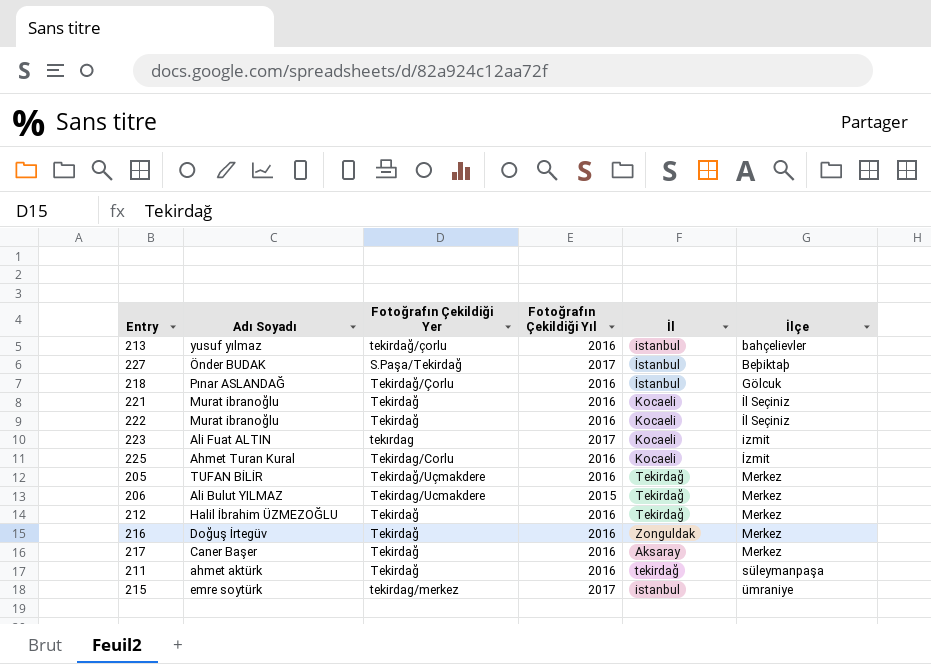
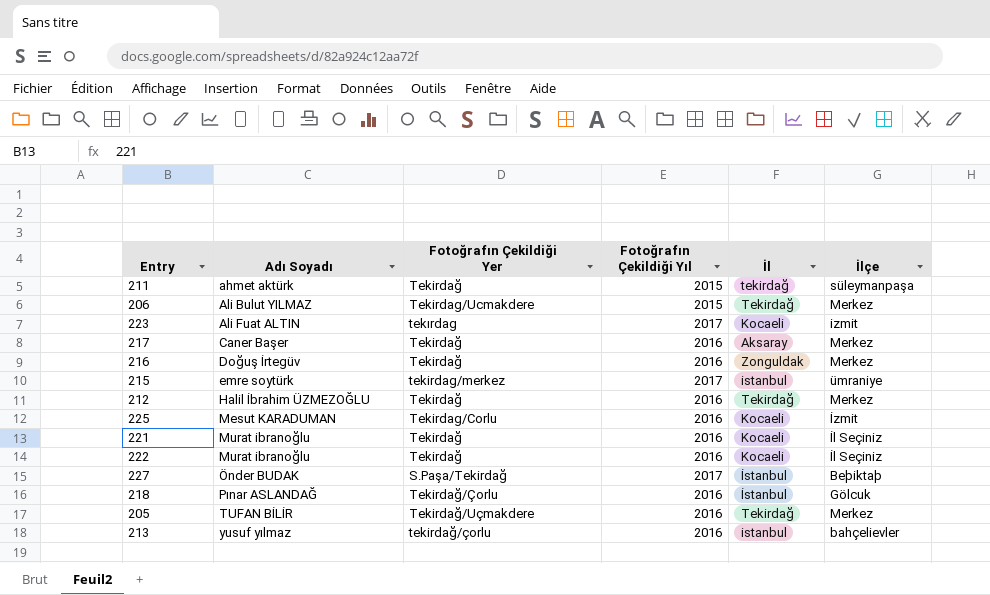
row order: İlçe ascending -> Adı Soyadı ascending
211 | Fotoğrafın Çekildiği Yıl: 2016 -> 2015
225 | Adı Soyadı: Ahmet Turan Kural -> Mesut KARADUMAN

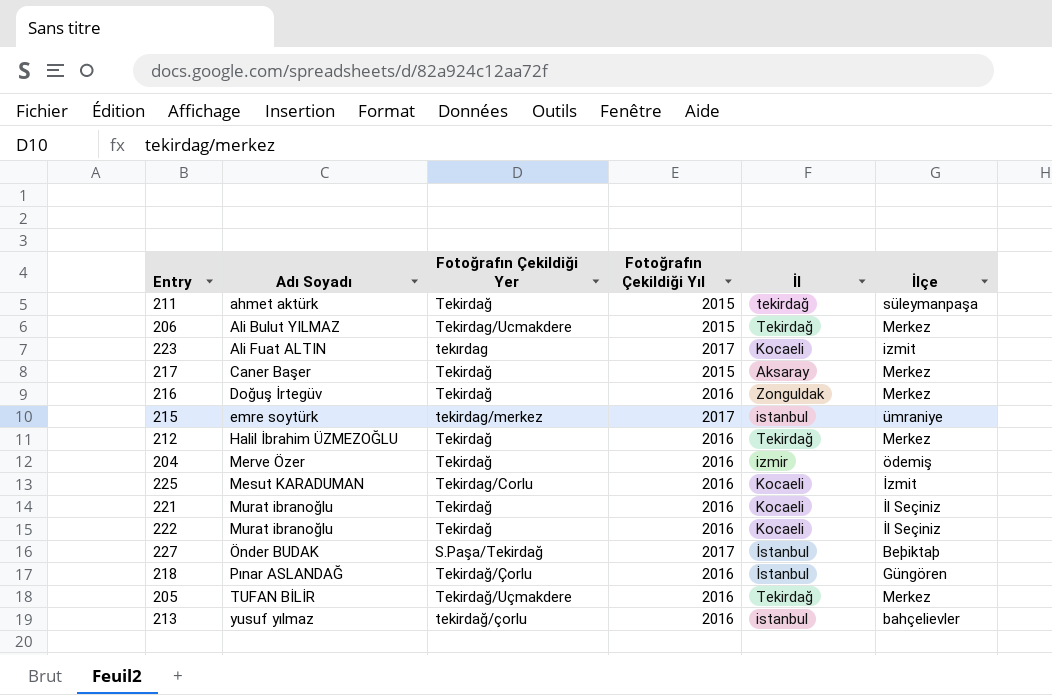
217 | Fotoğrafın Çekildiği Yıl: 2016 -> 2015
row 204: none -> Merve Özer | Tekirdağ | 2016 | izmir | ödemiş
218 | İlçe: Gölcuk -> Güngören

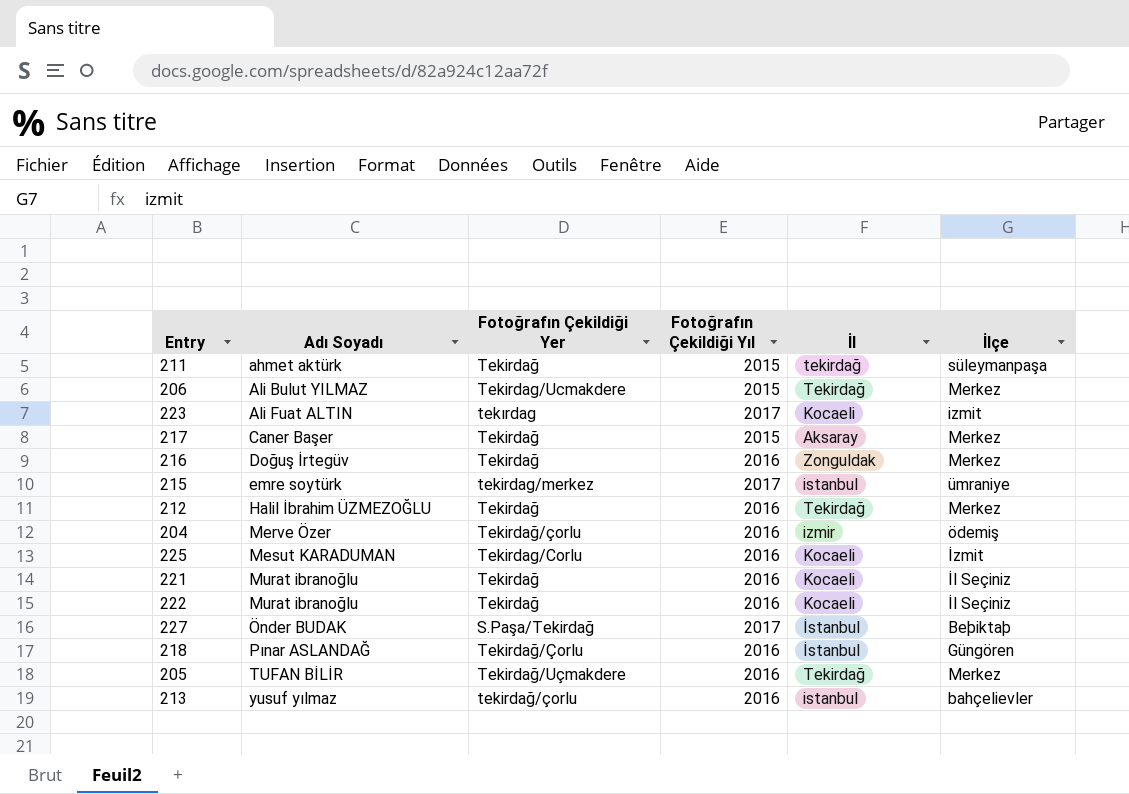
204 | Fotoğrafın Çekildiği Yer: Tekirdağ -> Tekirdağ/çorlu

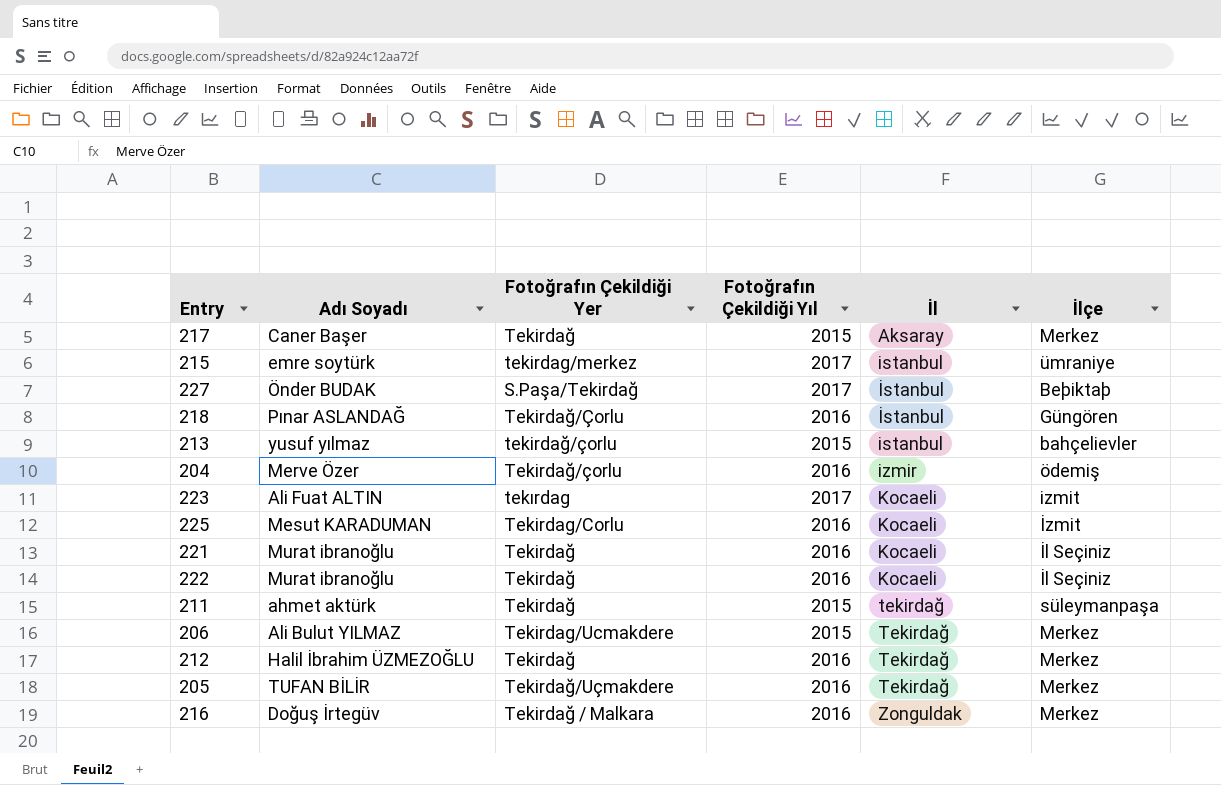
row order: Adı Soyadı ascending -> İl ascending
213 | Fotoğrafın Çekildiği Yıl: 2016 -> 2015
216 | Fotoğrafın Çekildiği Yer: Tekirdağ -> Tekirdağ / Malkara

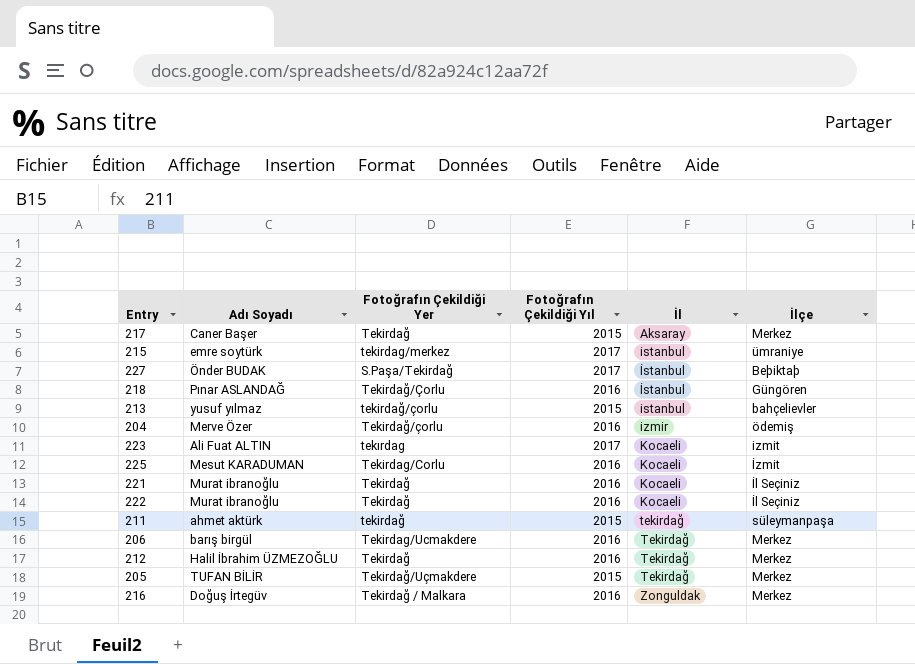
211 | Fotoğrafın Çekildiği Yer: Tekirdağ -> tekirdağ
206 | Adı Soyadı: Ali Bulut YILMAZ -> barış birgül
206 | Fotoğrafın Çekildiği Yıl: 2015 -> 2016
205 | Fotoğrafın Çekildiği Yıl: 2016 -> 2015

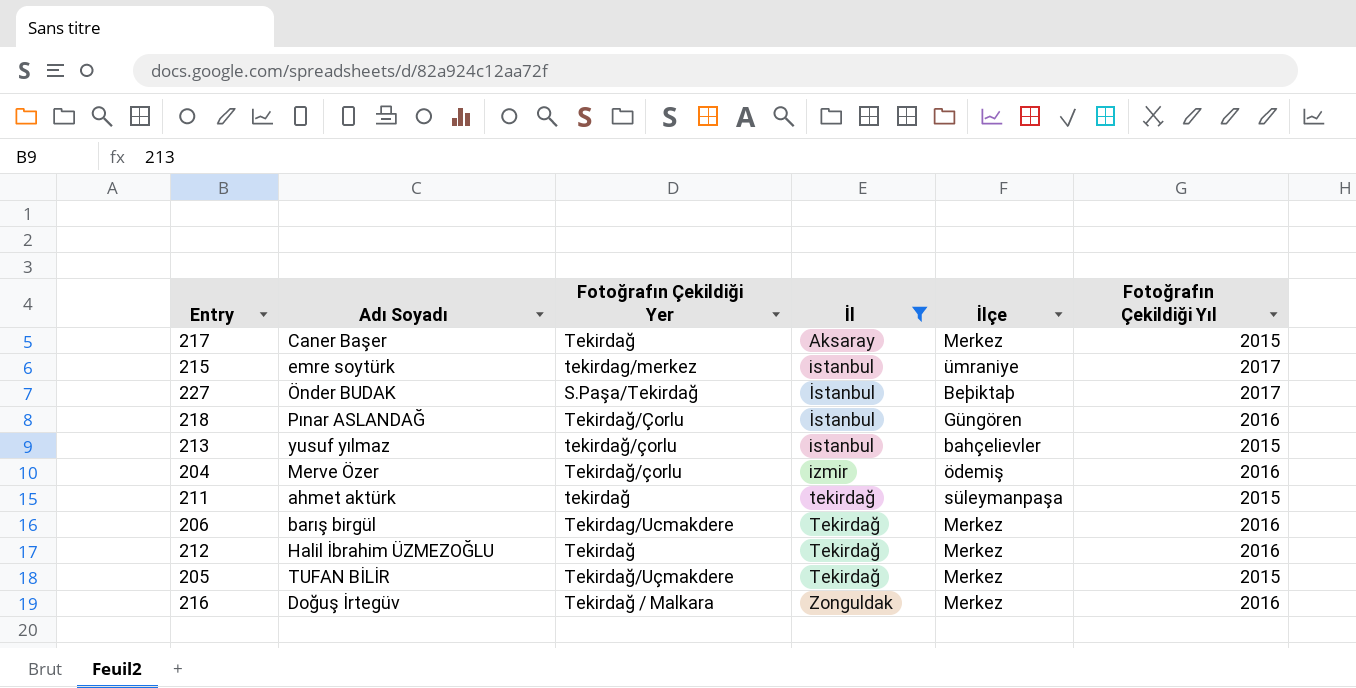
filter: none -> İl != Kocaeli
column Fotoğrafın Çekildiği Yıl | position: 4 -> 6

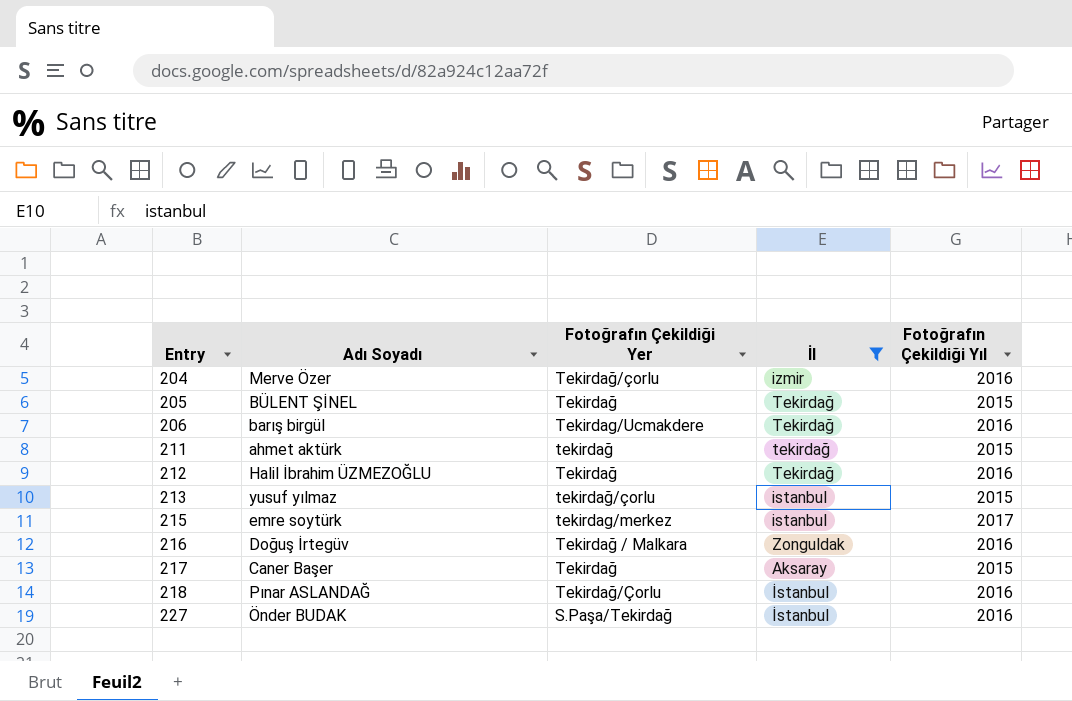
row order: İl ascending -> Entry ascending
column İlçe | position: 5 -> none
205 | Adı Soyadı: TUFAN BİLİR -> BÜLENT ŞİNEL
205 | Fotoğrafın Çekildiği Yer: Tekirdağ/Uçmakdere -> Tekirdağ
227 | Fotoğrafın Çekildiği Yıl: 2017 -> 2016

